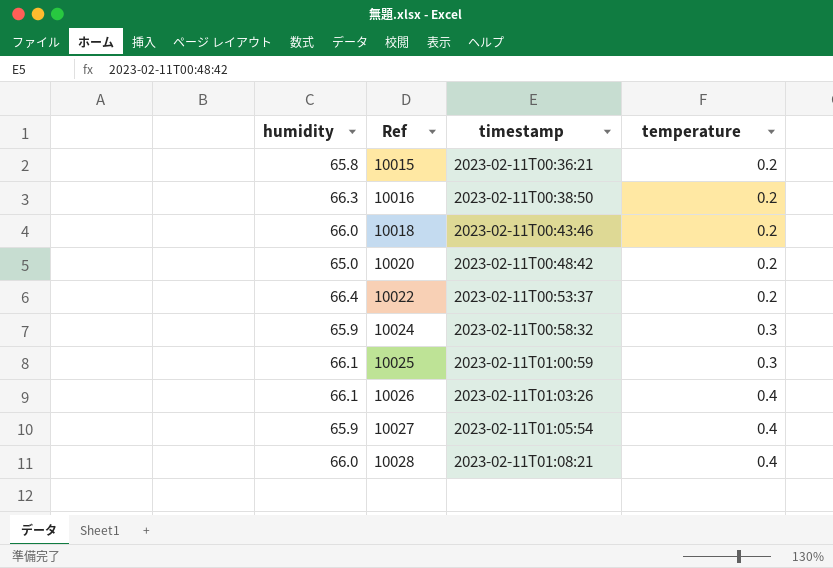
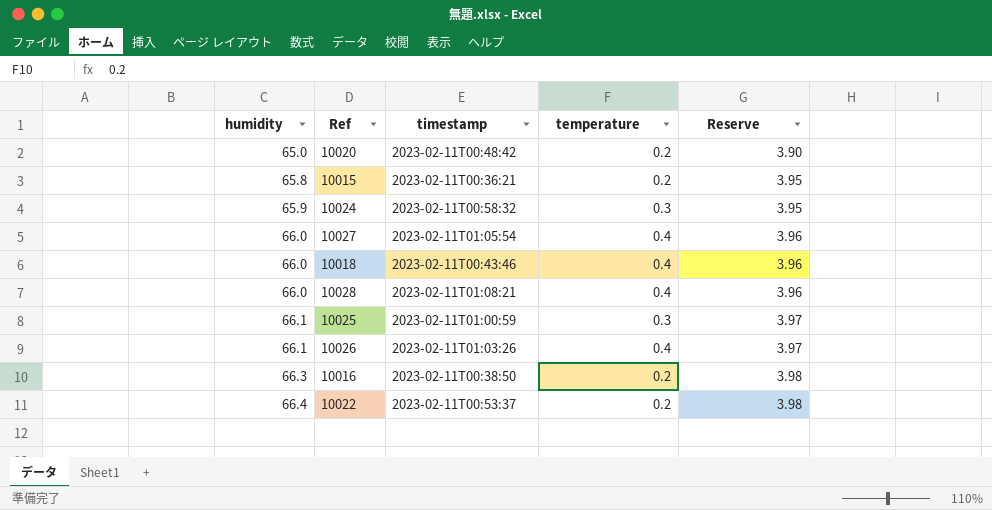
row order: Ref ascending -> humidity ascending
column Reserve | formula: none -> [humidity] * 0.06
10027 | humidity: 65.9 -> 66.0
10018 | temperature: 0.2 -> 0.4

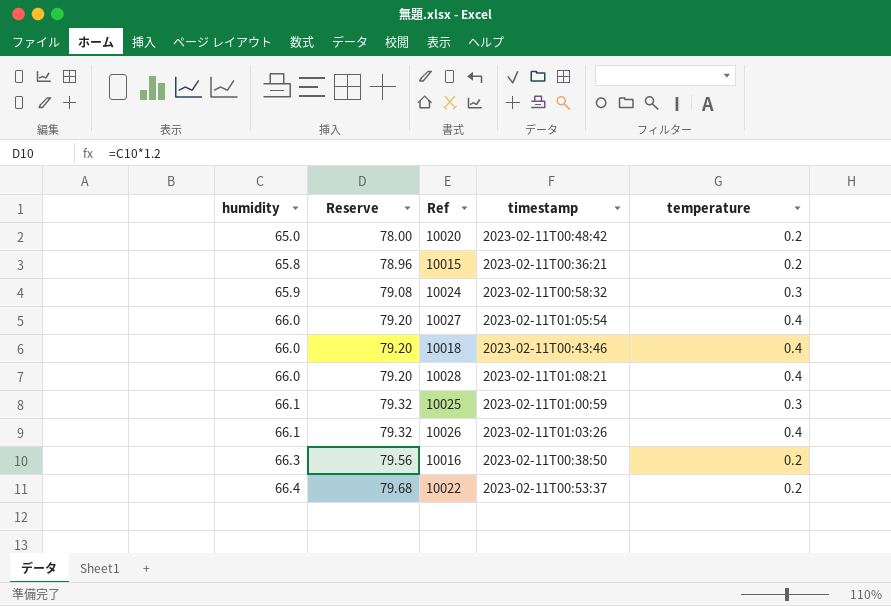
column Reserve | formula: [humidity] * 0.06 -> [humidity] * 1.2
column Reserve | position: 5 -> 2

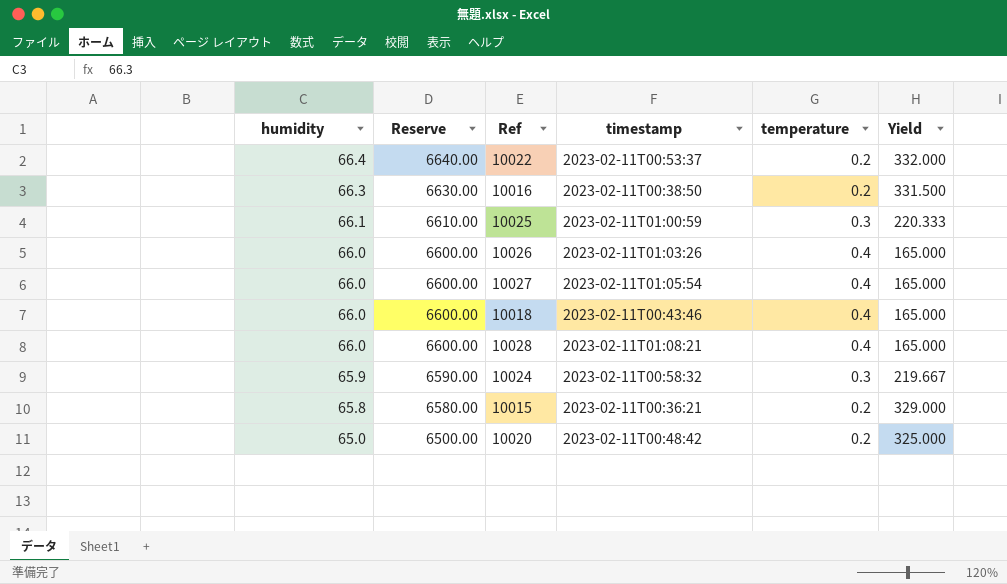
row order: humidity ascending -> humidity descending
column Reserve | formula: [humidity] * 1.2 -> [humidity] * 100
column Yield | formula: none -> [humidity] / [temperature]
10026 | humidity: 66.1 -> 66.0

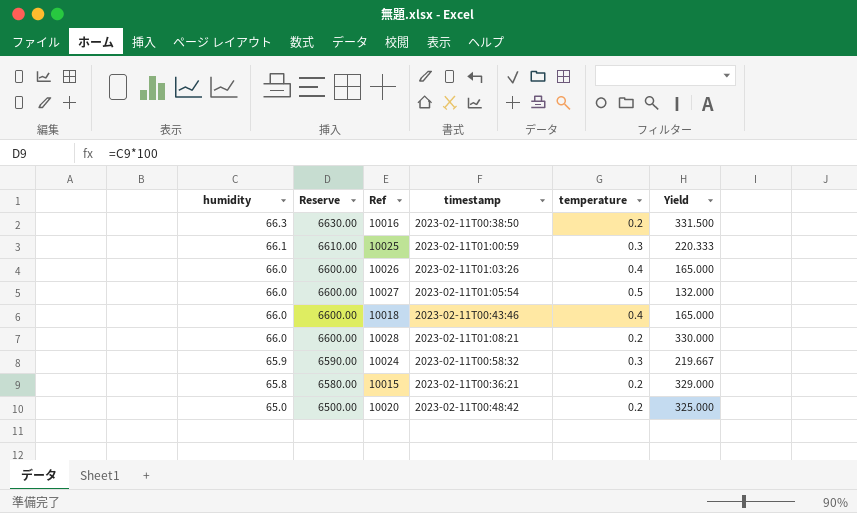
row 10022: 66.4 | 6640.00 | 2023-02-11T00:53:37 | 0.2 | 332.000 -> none
10027 | temperature: 0.4 -> 0.5
10027 | Yield: 165.000 -> 132.000
10028 | temperature: 0.4 -> 0.2
10028 | Yield: 165.000 -> 330.000

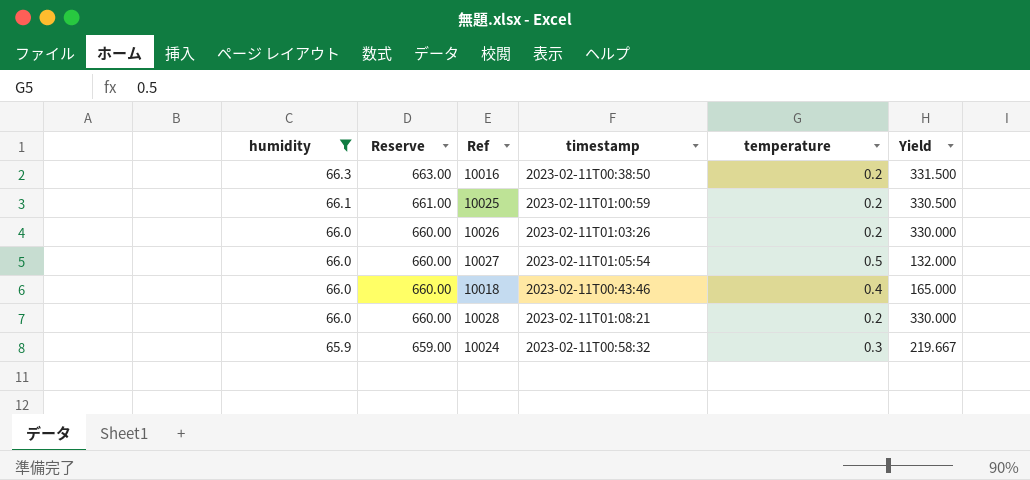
filter: none -> humidity >= 65.9
column Reserve | formula: [humidity] * 100 -> [humidity] * 10
10025 | temperature: 0.3 -> 0.2
10025 | Yield: 220.333 -> 330.500
10026 | temperature: 0.4 -> 0.2
10026 | Yield: 165.000 -> 330.000

